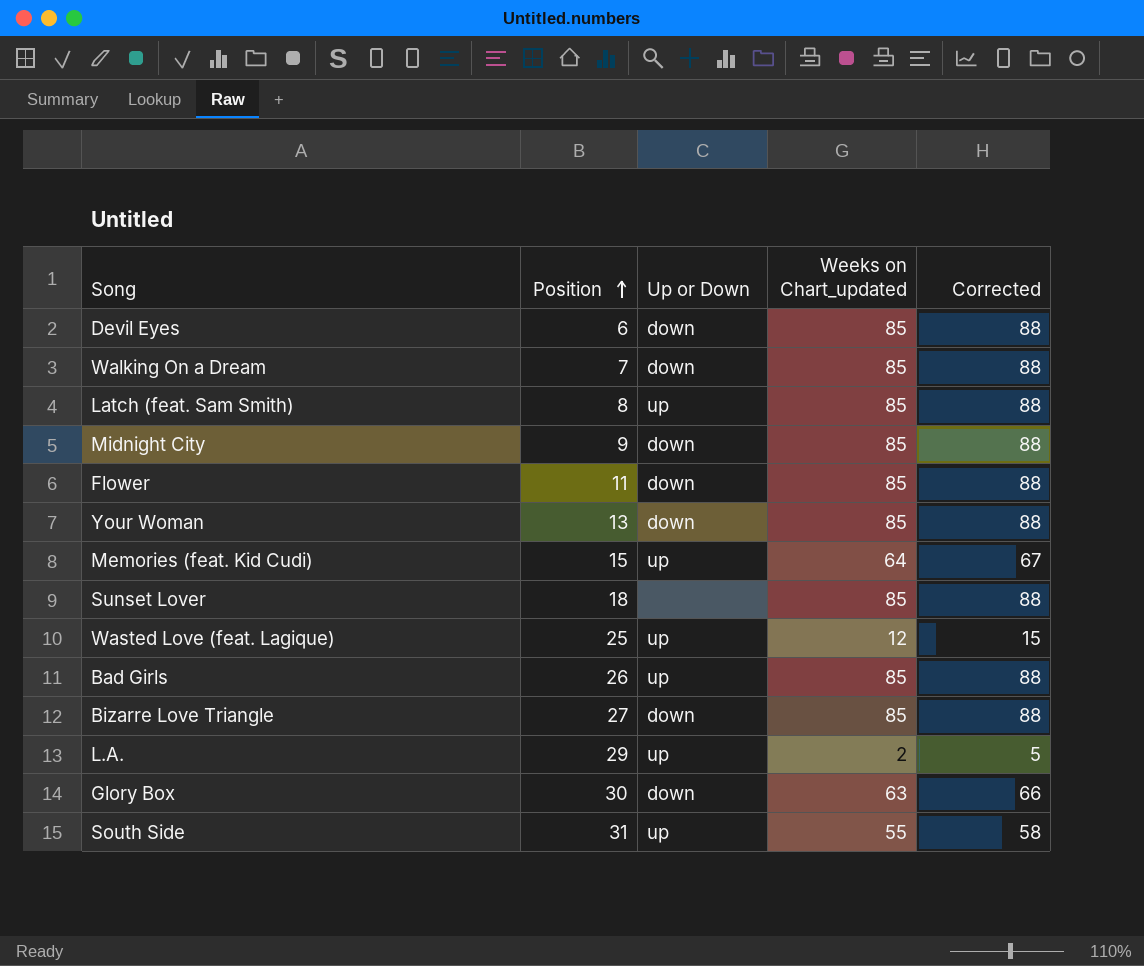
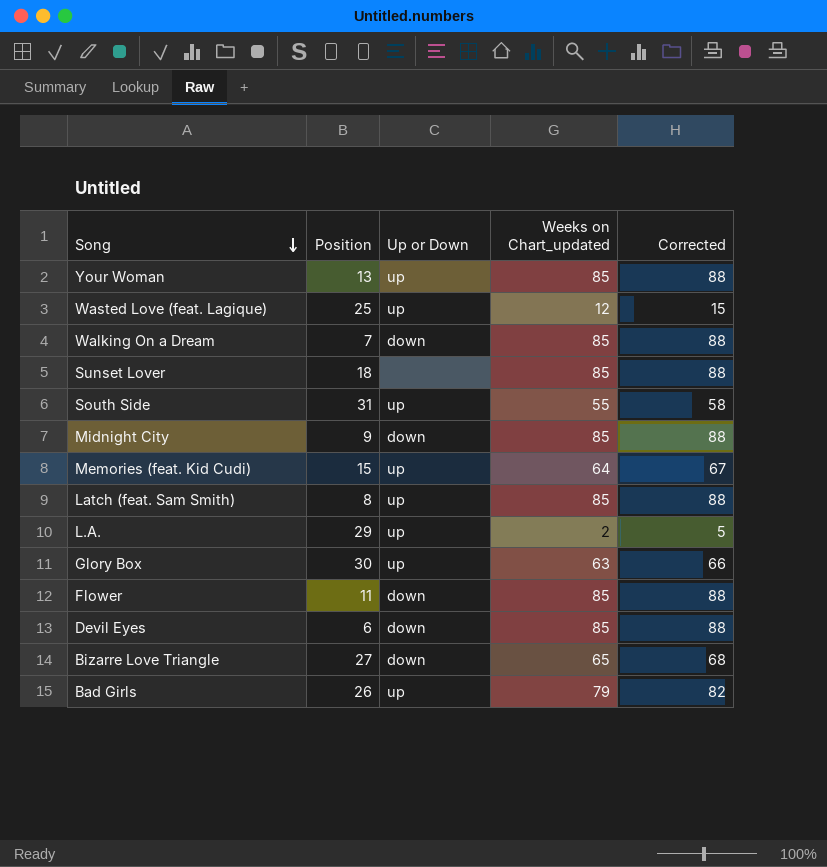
row order: Position ascending -> Song descending
Your Woman | Up or Down: down -> up
Glory Box | Up or Down: down -> up
Bizarre Love Triangle | Weeks on Chart_updated: 85 -> 65
Bizarre Love Triangle | Corrected: 88 -> 68
Bad Girls | Weeks on Chart_updated: 85 -> 79
Bad Girls | Corrected: 88 -> 82

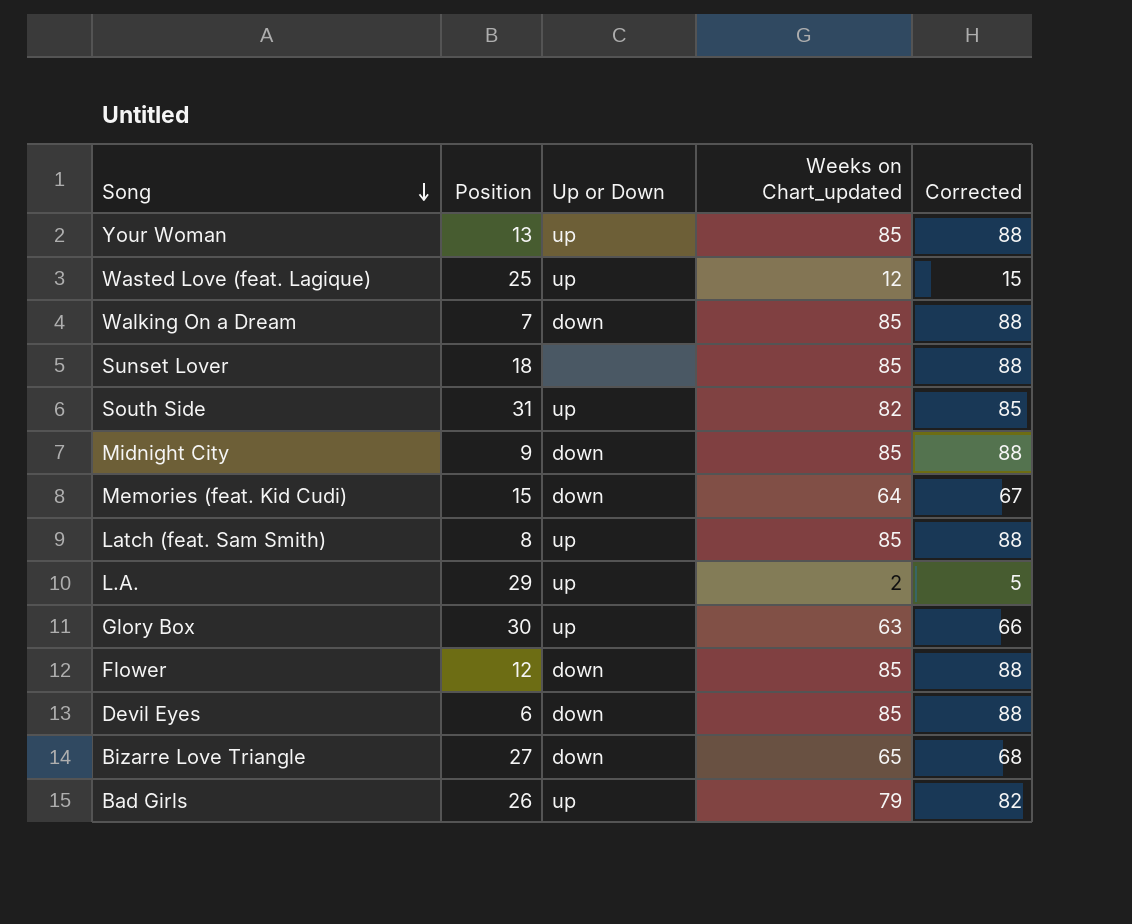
South Side | Weeks on Chart_updated: 55 -> 82
South Side | Corrected: 58 -> 85
Memories (feat. Kid Cudi) | Up or Down: up -> down
Flower | Position: 11 -> 12

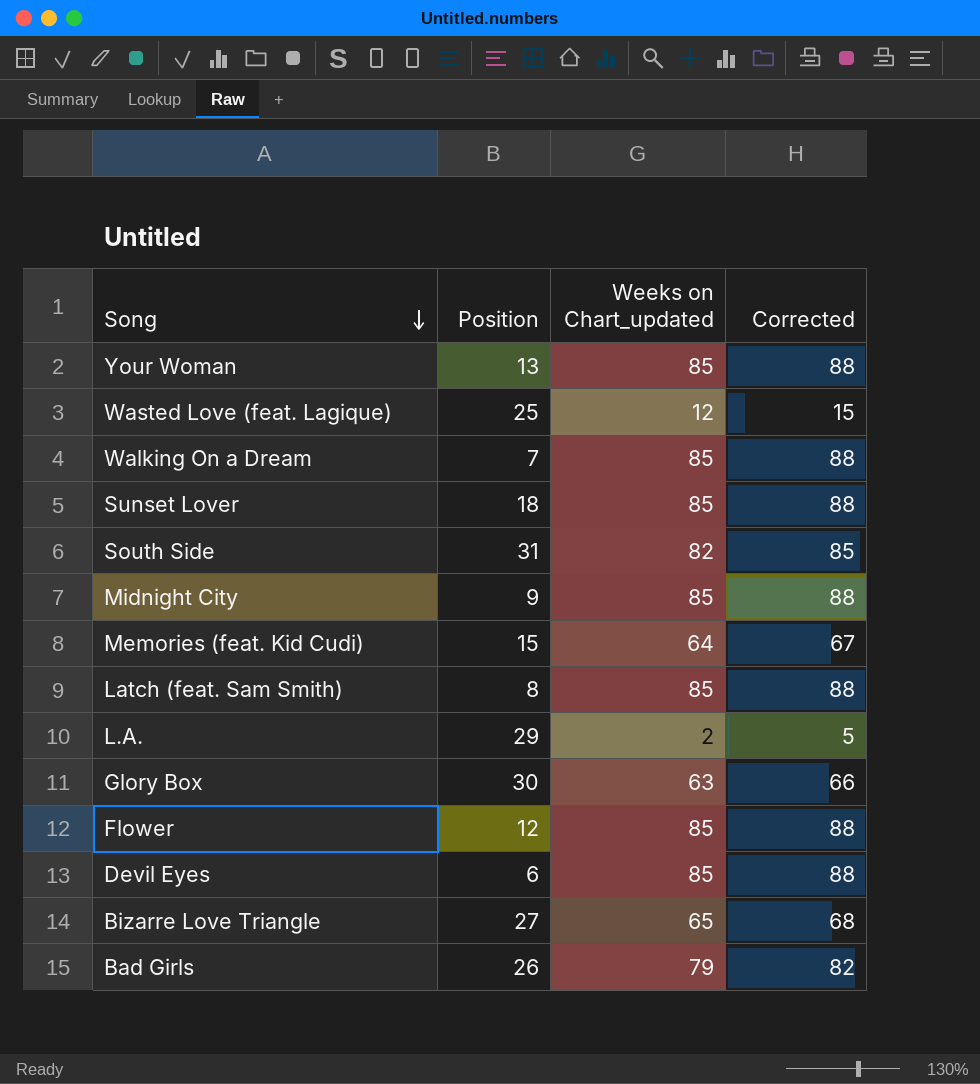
column Up or Down | position: 3 -> none

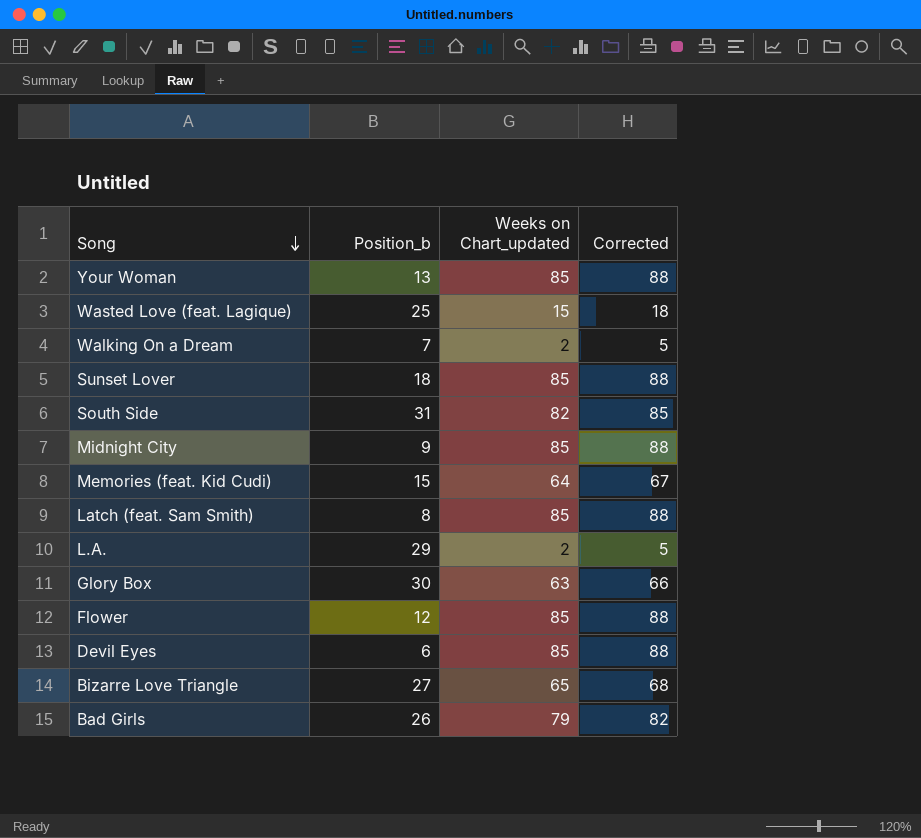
column name: Position -> Position_b
Wasted Love (feat. Lagique) | Weeks on Chart_updated: 12 -> 15
Wasted Love (feat. Lagique) | Corrected: 15 -> 18
Walking On a Dream | Weeks on Chart_updated: 85 -> 2
Walking On a Dream | Corrected: 88 -> 5

